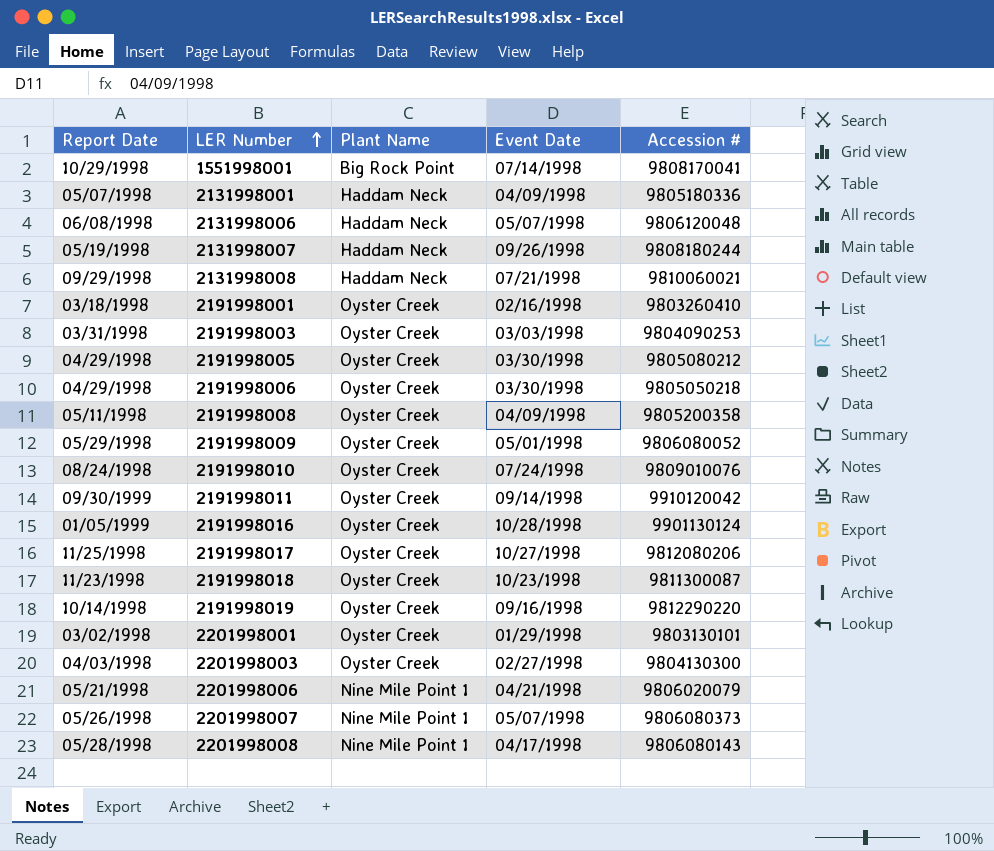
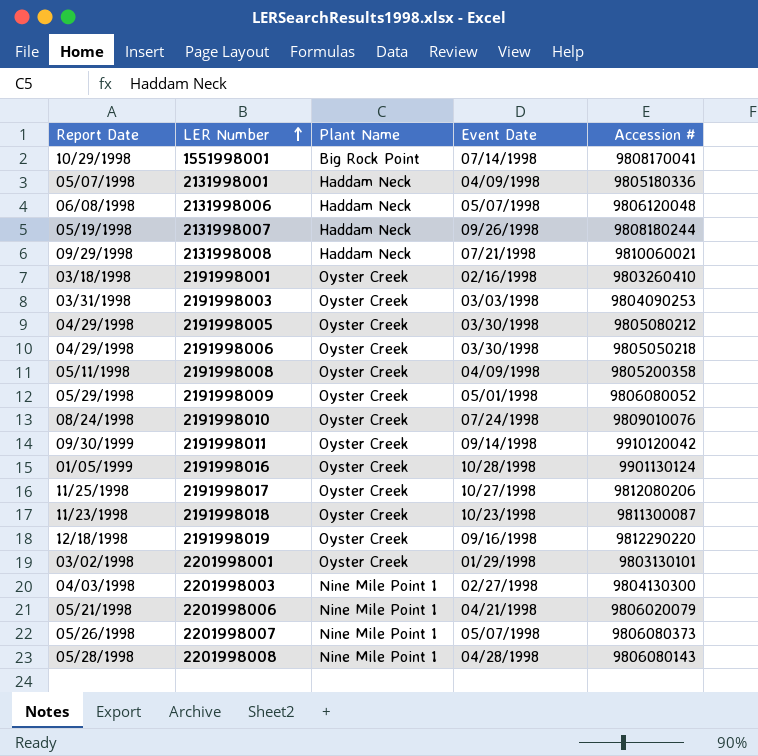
2191998019 | Report Date: 10/14/1998 -> 12/18/1998
2201998003 | Plant Name: Oyster Creek -> Nine Mile Point 1
2201998008 | Event Date: 04/17/1998 -> 04/28/1998

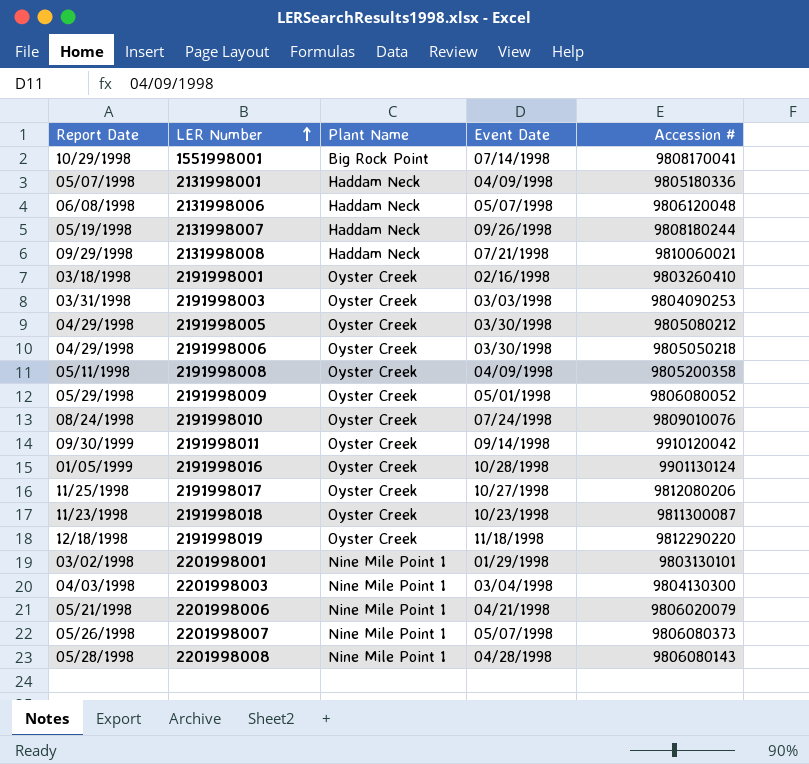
2191998019 | Event Date: 09/16/1998 -> 11/18/1998
2201998001 | Plant Name: Oyster Creek -> Nine Mile Point 1
2201998003 | Event Date: 02/27/1998 -> 03/04/1998

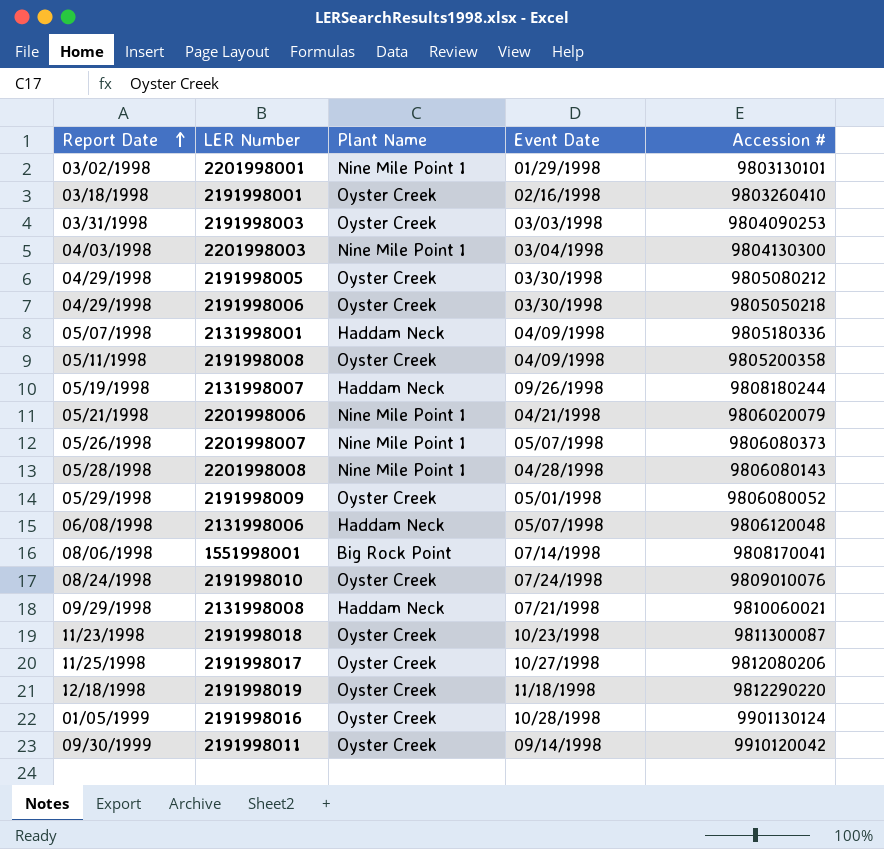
row order: LER Number ascending -> Report Date ascending
1551998001 | Report Date: 10/29/1998 -> 08/06/1998

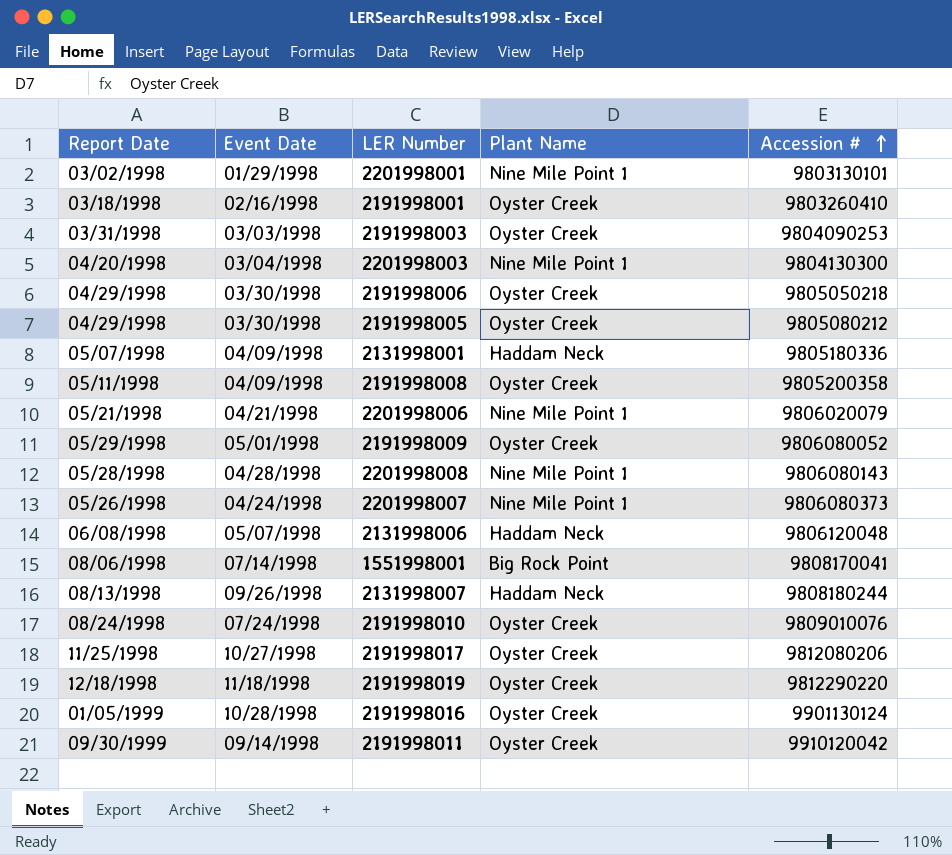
row order: Report Date ascending -> Accession # ascending
column Event Date | position: 4 -> 2
row 2131998008: 09/29/1998 | Haddam Neck | 07/21/1998 | 9810060021 -> none
row 2191998018: 11/23/1998 | Oyster Creek | 10/23/1998 | 9811300087 -> none
2201998003 | Report Date: 04/03/1998 -> 04/20/1998
2201998007 | Event Date: 05/07/1998 -> 04/24/1998
2131998007 | Report Date: 05/19/1998 -> 08/13/1998

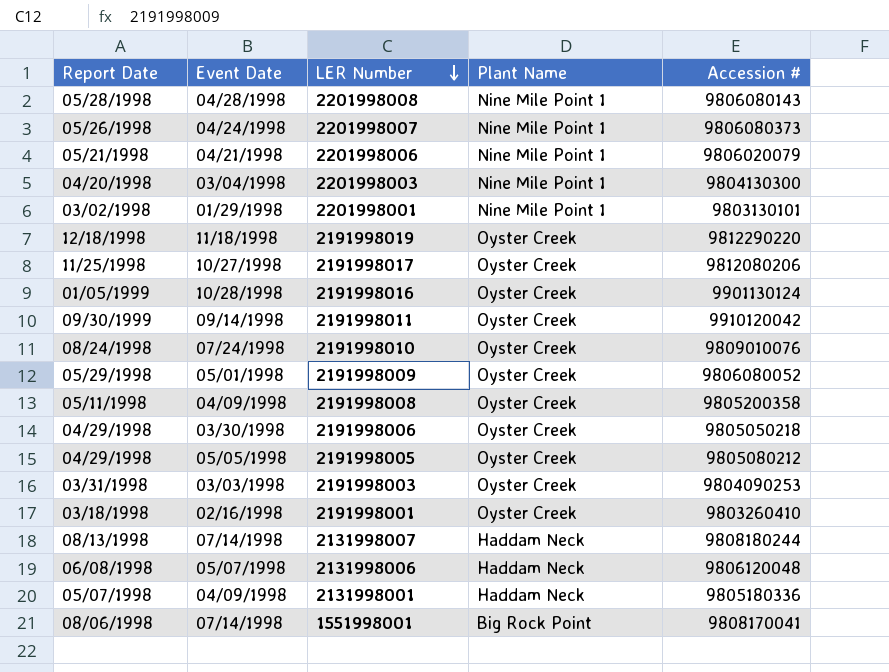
row order: Accession # ascending -> LER Number descending
2191998005 | Event Date: 03/30/1998 -> 05/05/1998
2131998007 | Event Date: 09/26/1998 -> 07/14/1998

